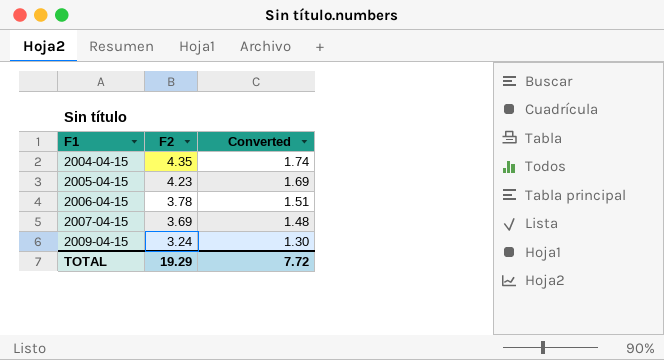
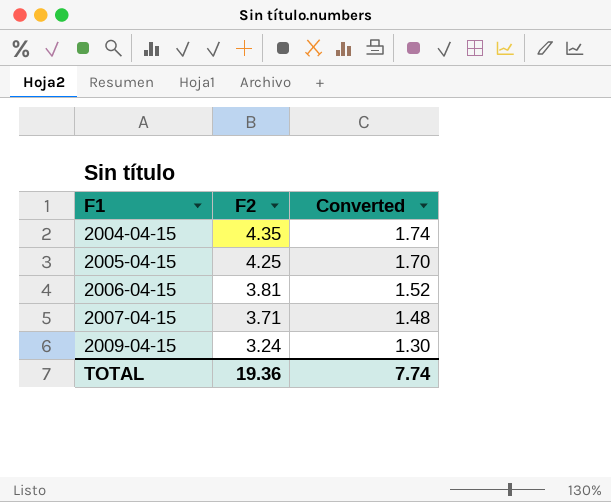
2005-04-15 | F2: 4.23 -> 4.25
2005-04-15 | Converted: 1.69 -> 1.70
2006-04-15 | F2: 3.78 -> 3.81
2006-04-15 | Converted: 1.51 -> 1.52
2007-04-15 | F2: 3.69 -> 3.71
TOTAL | F2: 19.29 -> 19.36
TOTAL | Converted: 7.72 -> 7.74

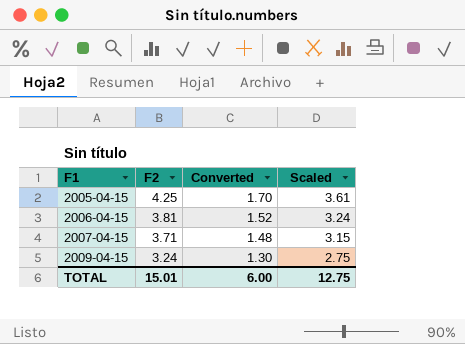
column Scaled | formula: none -> [F2] * 0.85
row 2004-04-15: 4.35 | 1.74 -> none
TOTAL | F2: 19.36 -> 15.01
TOTAL | Converted: 7.74 -> 6.00

